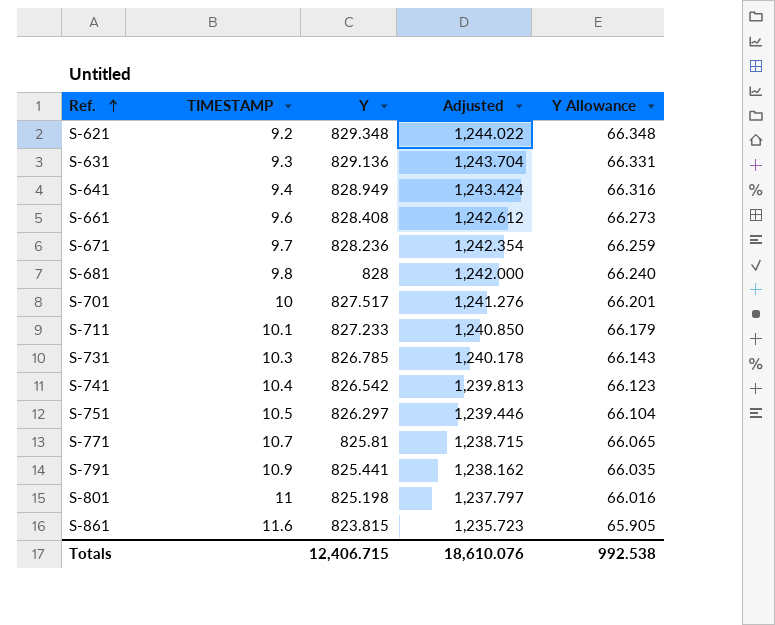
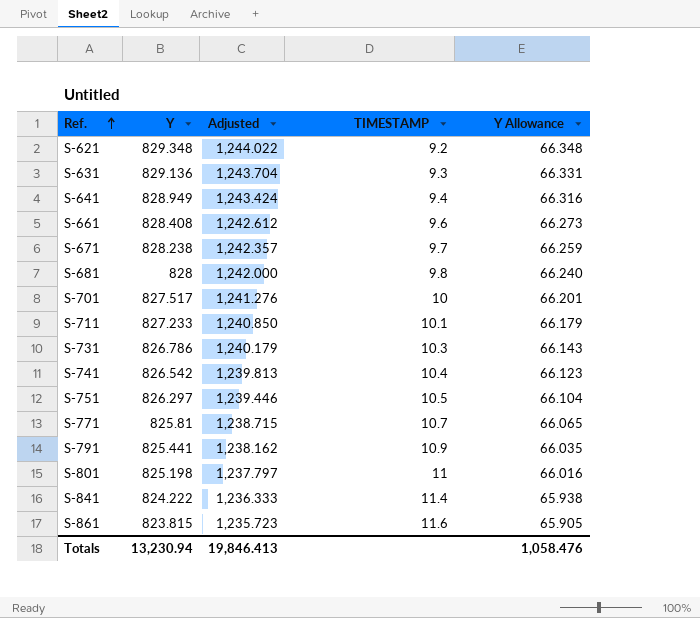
column TIMESTAMP | position: 2 -> 4
S-671 | Y: 828.236 -> 828.238
S-671 | Adjusted: 1,242.354 -> 1,242.357
S-731 | Y: 826.785 -> 826.786
S-731 | Adjusted: 1,240.178 -> 1,240.179
row S-841: none -> 824.222 | 1,236.333 | 11.4 | 65.938
Totals | Y: 12,406.715 -> 13,230.94
Totals | Adjusted: 18,610.076 -> 19,846.413
Totals | Y Allowance: 992.538 -> 1,058.476

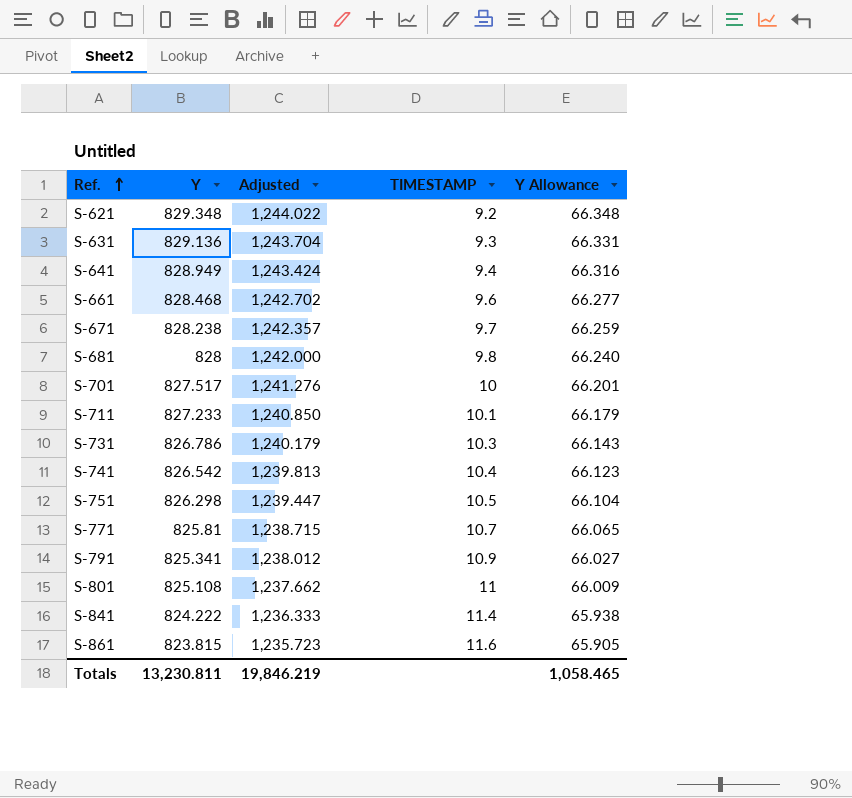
S-661 | Y: 828.408 -> 828.468
S-661 | Adjusted: 1,242.612 -> 1,242.702
S-661 | Y Allowance: 66.273 -> 66.277
S-751 | Y: 826.297 -> 826.298
S-751 | Adjusted: 1,239.446 -> 1,239.447
S-791 | Y: 825.441 -> 825.341
S-791 | Adjusted: 1,238.162 -> 1,238.012
S-791 | Y Allowance: 66.035 -> 66.027
S-801 | Y: 825.198 -> 825.108
S-801 | Adjusted: 1,237.797 -> 1,237.662
S-801 | Y Allowance: 66.016 -> 66.009
Totals | Y: 13,230.94 -> 13,230.811
Totals | Adjusted: 19,846.413 -> 19,846.219
Totals | Y Allowance: 1,058.476 -> 1,058.465

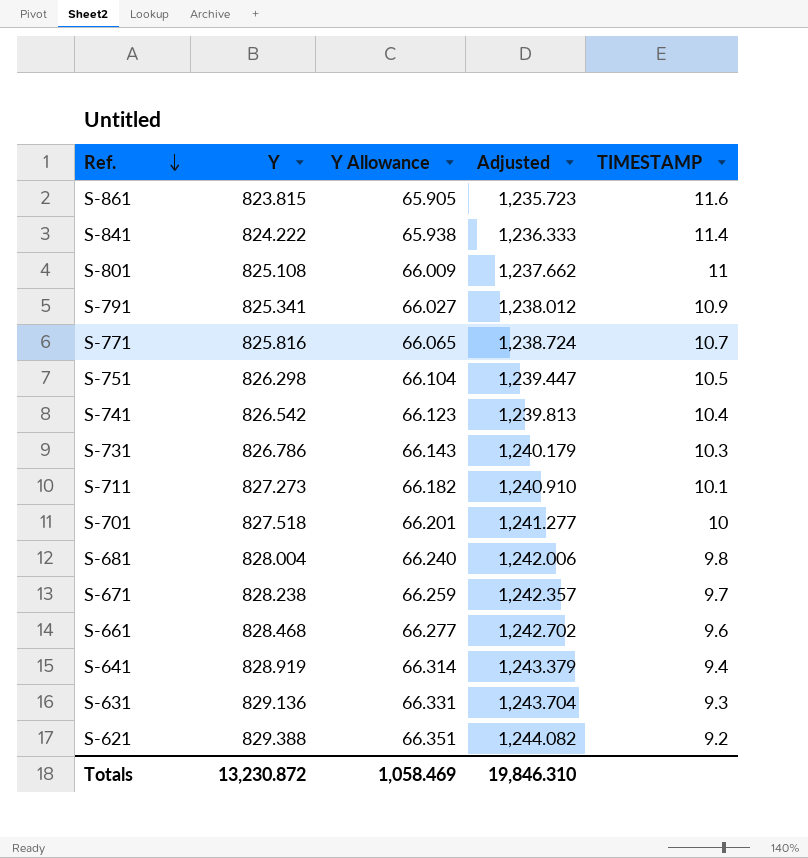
row order: Ref. ascending -> Ref. descending
column Y Allowance | position: 5 -> 3
S-771 | Y: 825.81 -> 825.816
S-771 | Adjusted: 1,238.715 -> 1,238.724
S-711 | Y: 827.233 -> 827.273
S-711 | Y Allowance: 66.179 -> 66.182
S-711 | Adjusted: 1,240.850 -> 1,240.910
S-701 | Y: 827.517 -> 827.518
S-701 | Adjusted: 1,241.276 -> 1,241.277
S-681 | Y: 828 -> 828.004
S-681 | Adjusted: 1,242.000 -> 1,242.006
S-641 | Y: 828.949 -> 828.919
S-641 | Y Allowance: 66.316 -> 66.314
S-641 | Adjusted: 1,243.424 -> 1,243.379
S-621 | Y: 829.348 -> 829.388
S-621 | Y Allowance: 66.348 -> 66.351
S-621 | Adjusted: 1,244.022 -> 1,244.082
Totals | Y: 13,230.811 -> 13,230.872
Totals | Y Allowance: 1,058.465 -> 1,058.469
Totals | Adjusted: 19,846.219 -> 19,846.310

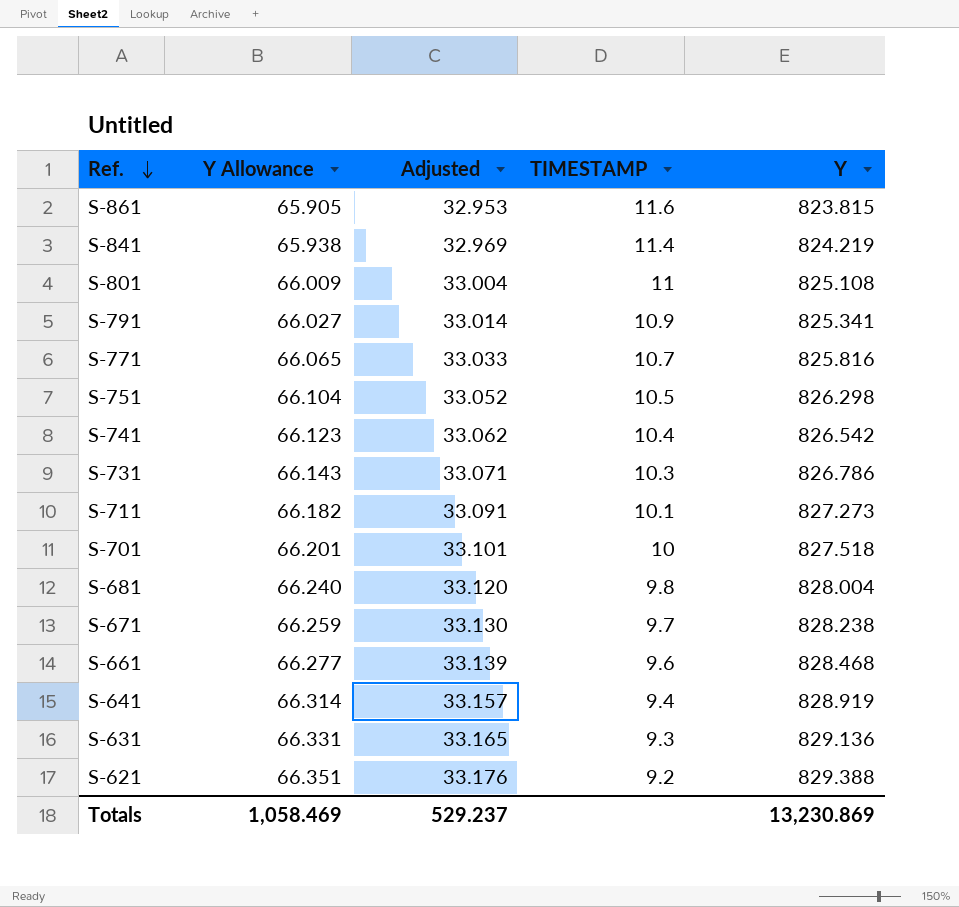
column Adjusted | formula: [Y] * 1.5 -> [Y] * 0.04
column Y | position: 2 -> 5
S-841 | Y: 824.222 -> 824.219
Totals | Adjusted: 19,846.310 -> 529.237
Totals | Y: 13,230.872 -> 13,230.869

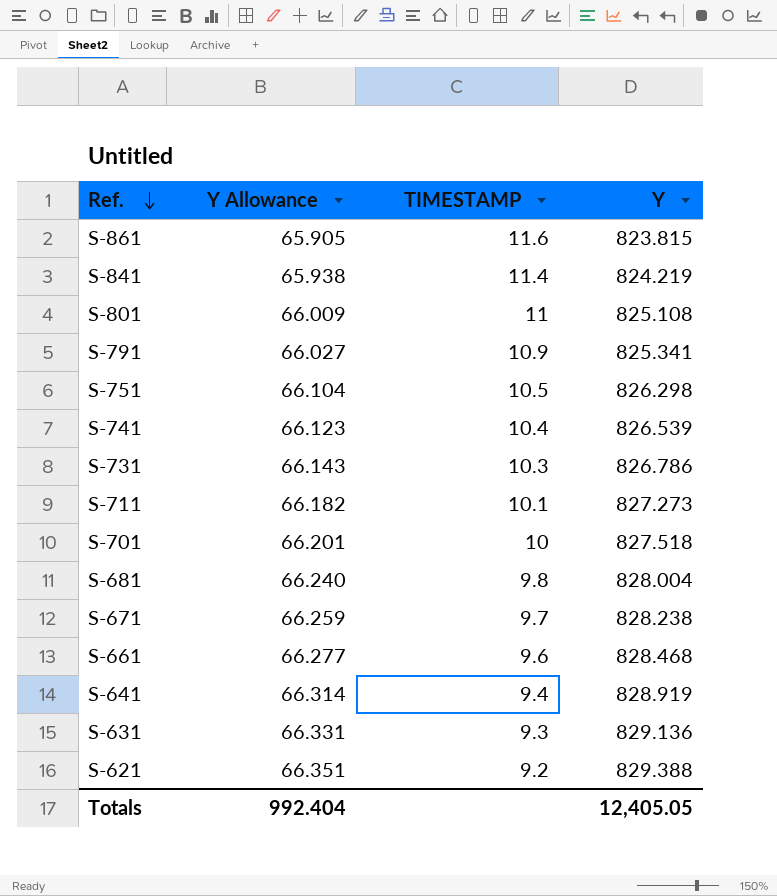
column Adjusted | formula: [Y] * 0.04 -> none
row S-771: 66.065 | 33.033 | 10.7 | 825.816 -> none
S-741 | Y: 826.542 -> 826.539
Totals | Y Allowance: 1,058.469 -> 992.404
Totals | Y: 13,230.869 -> 12,405.05

